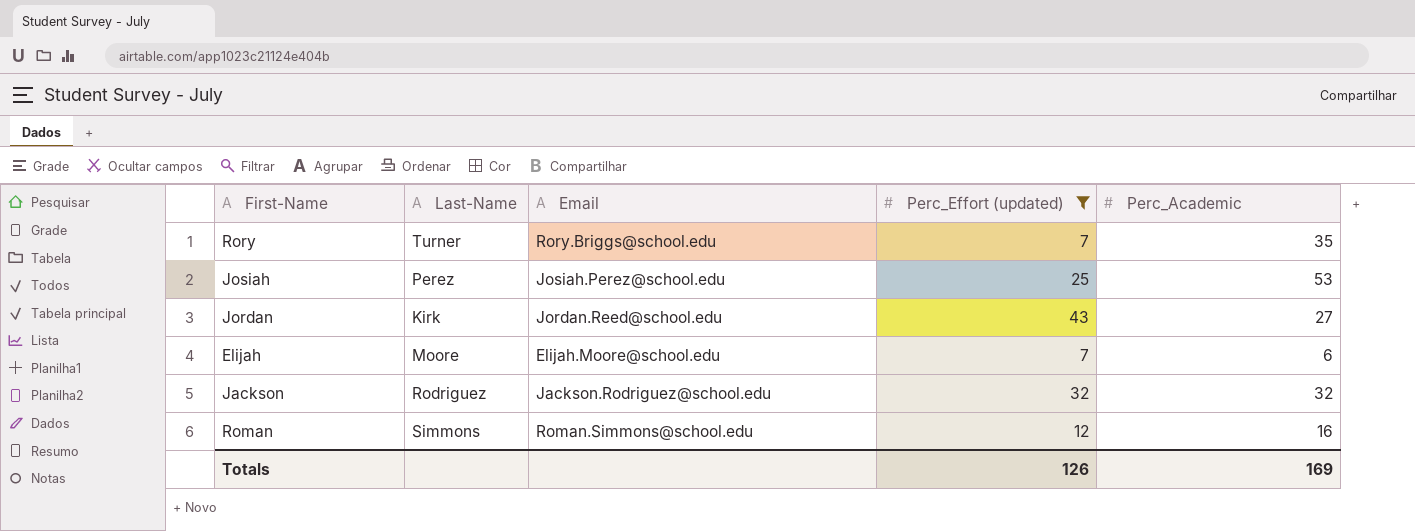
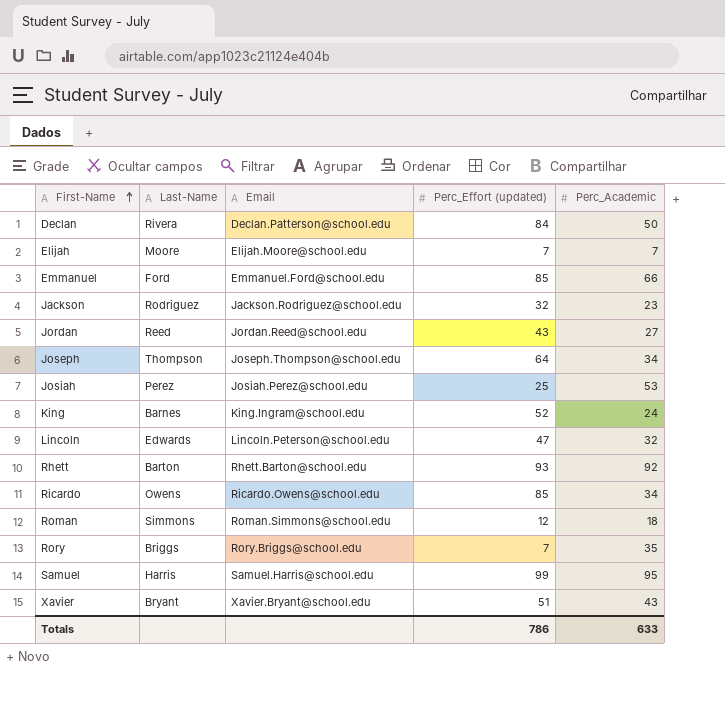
filter: Perc_Effort (updated) <= 43 -> none
row order: none -> First-Name ascending
Elijah | Perc_Academic: 6 -> 7
Jackson | Perc_Academic: 32 -> 23
Jordan | Last-Name: Kirk -> Reed
Roman | Perc_Academic: 16 -> 18
Rory | Last-Name: Turner -> Briggs
Totals | Perc_Effort (updated): 126 -> 786
Totals | Perc_Academic: 169 -> 633

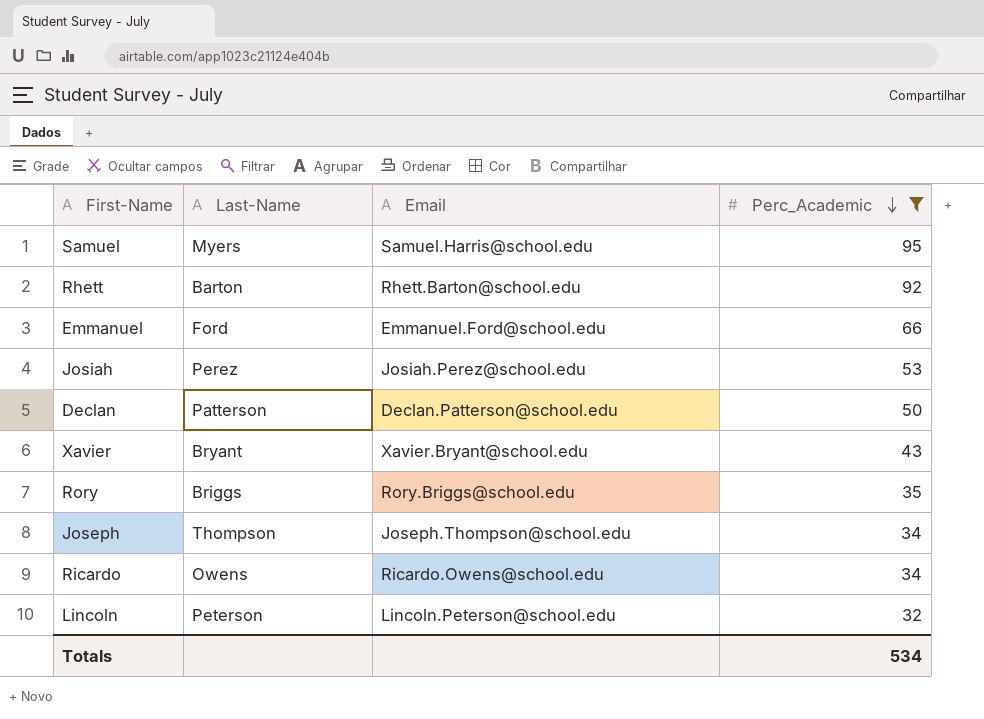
filter: none -> Perc_Academic >= 32
row order: First-Name ascending -> Perc_Academic descending
column Perc_Effort (updated) | position: 4 -> none
Samuel | Last-Name: Harris -> Myers
Declan | Last-Name: Rivera -> Patterson
Lincoln | Last-Name: Edwards -> Peterson
Totals | Perc_Academic: 633 -> 534

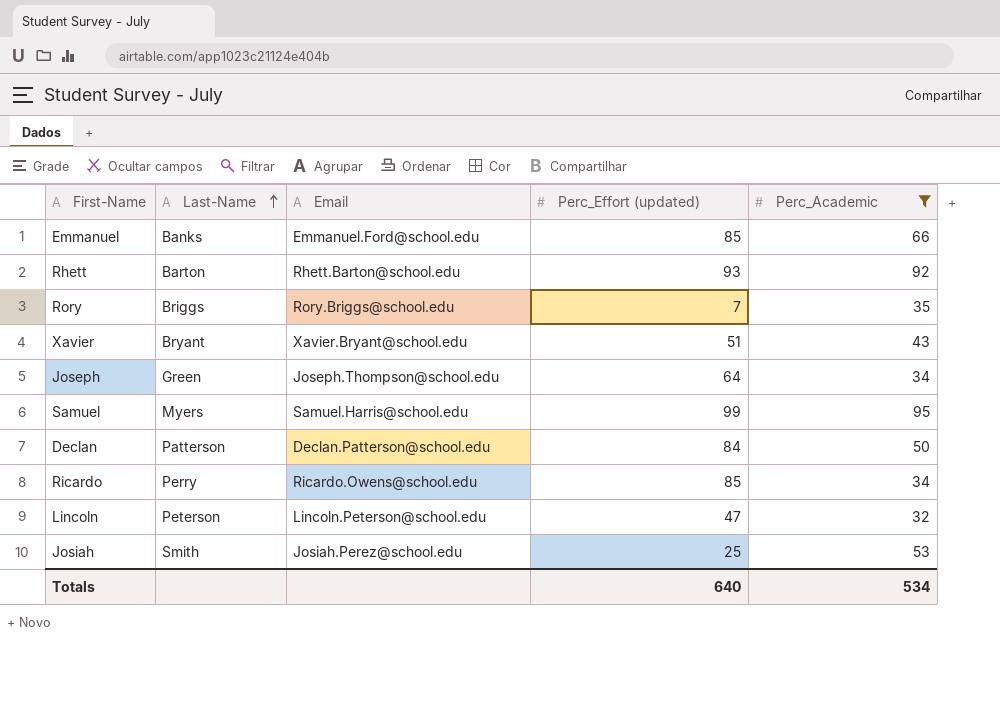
row order: Perc_Academic descending -> Last-Name ascending
column Perc_Effort (updated) | position: none -> 4
Emmanuel | Last-Name: Ford -> Banks
Joseph | Last-Name: Thompson -> Green
Ricardo | Last-Name: Owens -> Perry
Josiah | Last-Name: Perez -> Smith

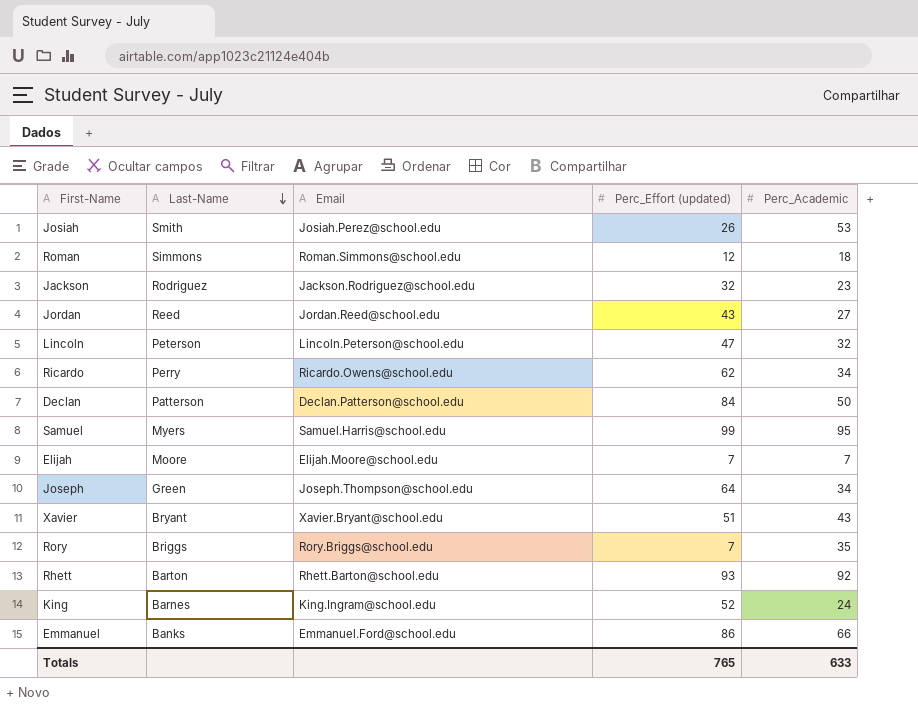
filter: Perc_Academic >= 32 -> none
row order: Last-Name ascending -> Last-Name descending
Josiah | Perc_Effort (updated): 25 -> 26
Ricardo | Perc_Effort (updated): 85 -> 62
Emmanuel | Perc_Effort (updated): 85 -> 86
Totals | Perc_Effort (updated): 640 -> 765
Totals | Perc_Academic: 534 -> 633

